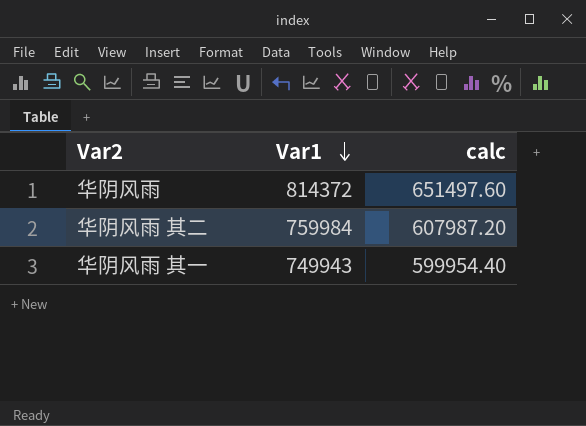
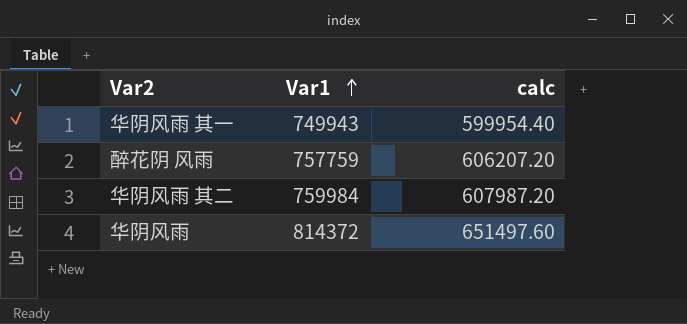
row order: Var1 descending -> Var1 ascending
row 醉花阴 风雨: none -> 757759 | 606207.20

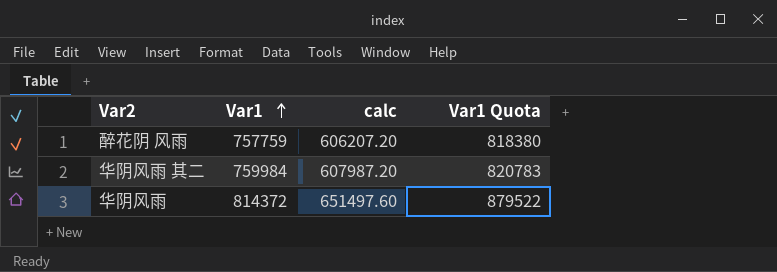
column Var1 Quota | formula: none -> [Var1] * 1.08
row 华阴风雨 其一: 749943 | 599954.40 -> none

